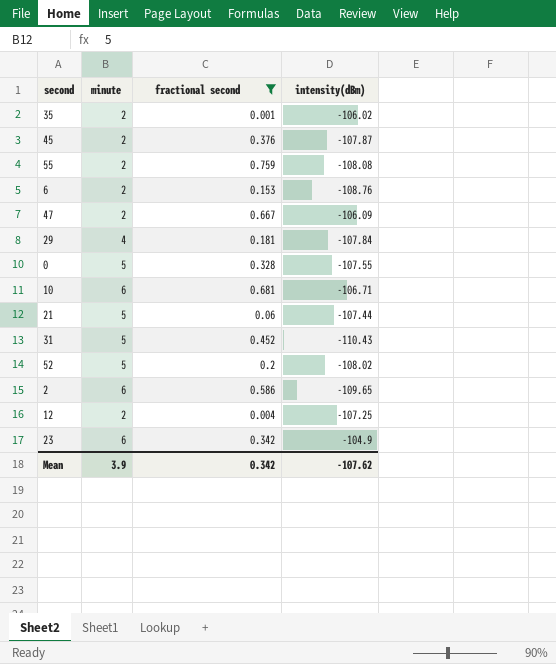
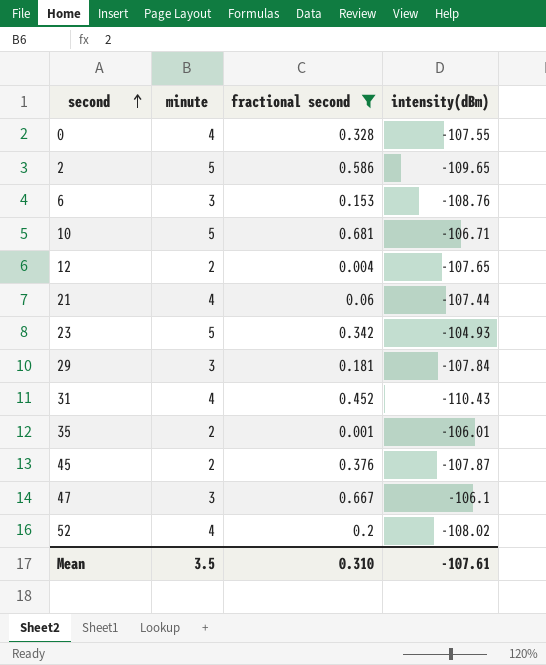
row order: none -> second ascending
row 55: 2 | 0.759 | -108.08 -> none
0 | minute: 5 -> 4
2 | minute: 6 -> 5
6 | minute: 2 -> 3
10 | minute: 6 -> 5
12 | intensity(dBm): -107.25 -> -107.65
21 | minute: 5 -> 4
23 | minute: 6 -> 5
23 | intensity(dBm): -104.9 -> -104.93
29 | minute: 4 -> 3
31 | minute: 5 -> 4
35 | intensity(dBm): -106.02 -> -106.01
47 | minute: 2 -> 3
47 | intensity(dBm): -106.09 -> -106.1
52 | minute: 5 -> 4
Mean | minute: 3.9 -> 3.5
Mean | fractional second: 0.342 -> 0.310
Mean | intensity(dBm): -107.62 -> -107.61

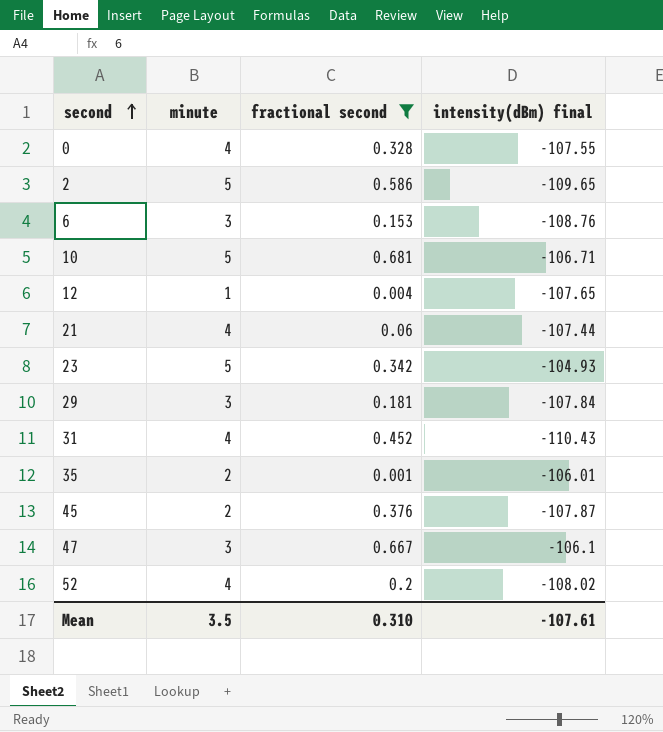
column name: intensity(dBm) -> intensity(dBm) final
12 | minute: 2 -> 1

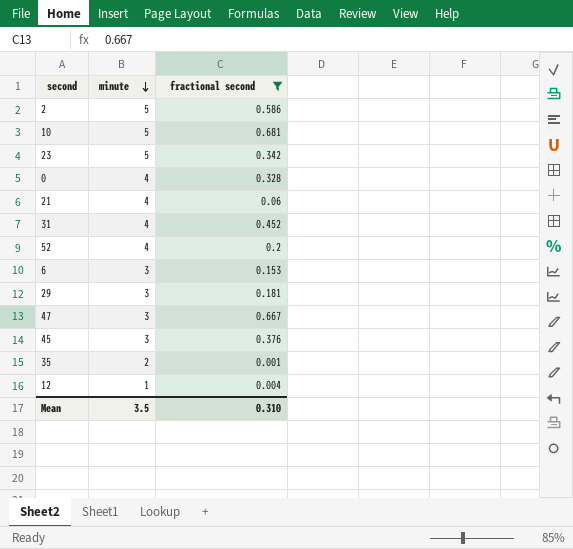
row order: second ascending -> minute descending
column intensity(dBm) final | position: 4 -> none
45 | minute: 2 -> 3

